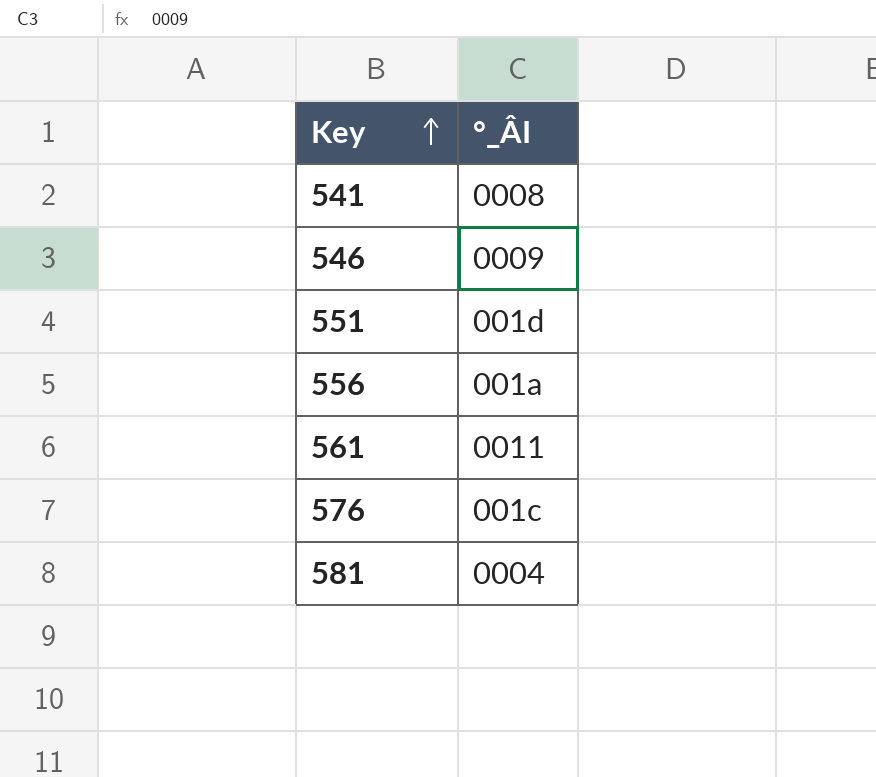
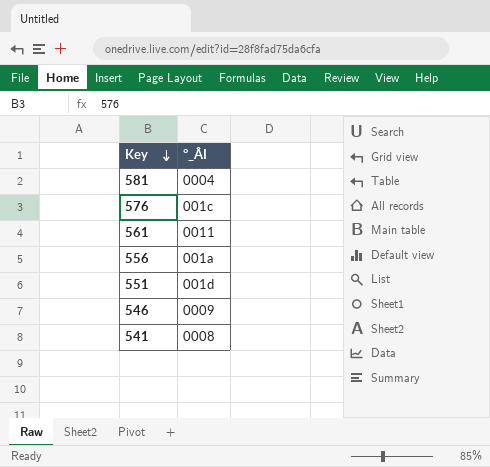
row order: Key ascending -> Key descending

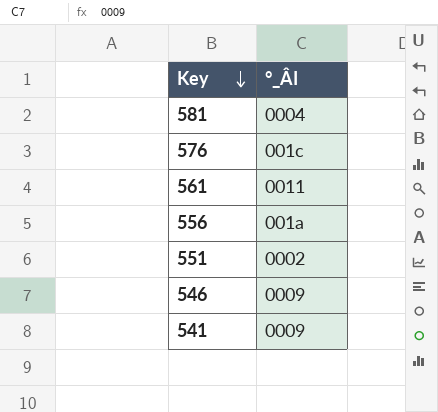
551 | °_ÂI: 001d -> 0002
541 | °_ÂI: 0008 -> 0009

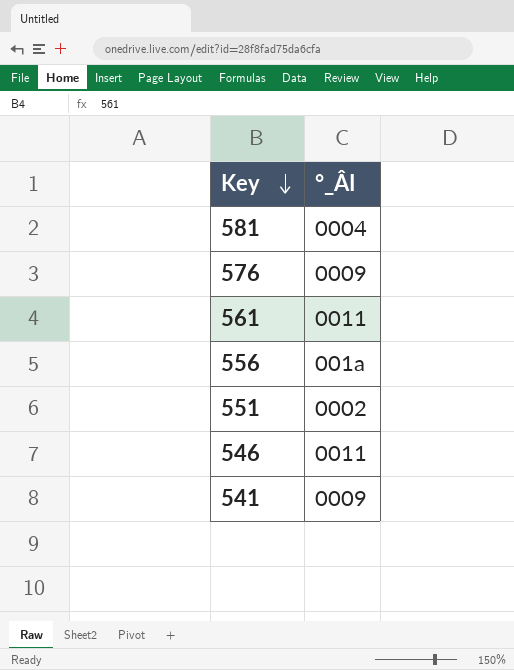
576 | °_ÂI: 001c -> 0009
546 | °_ÂI: 0009 -> 0011

